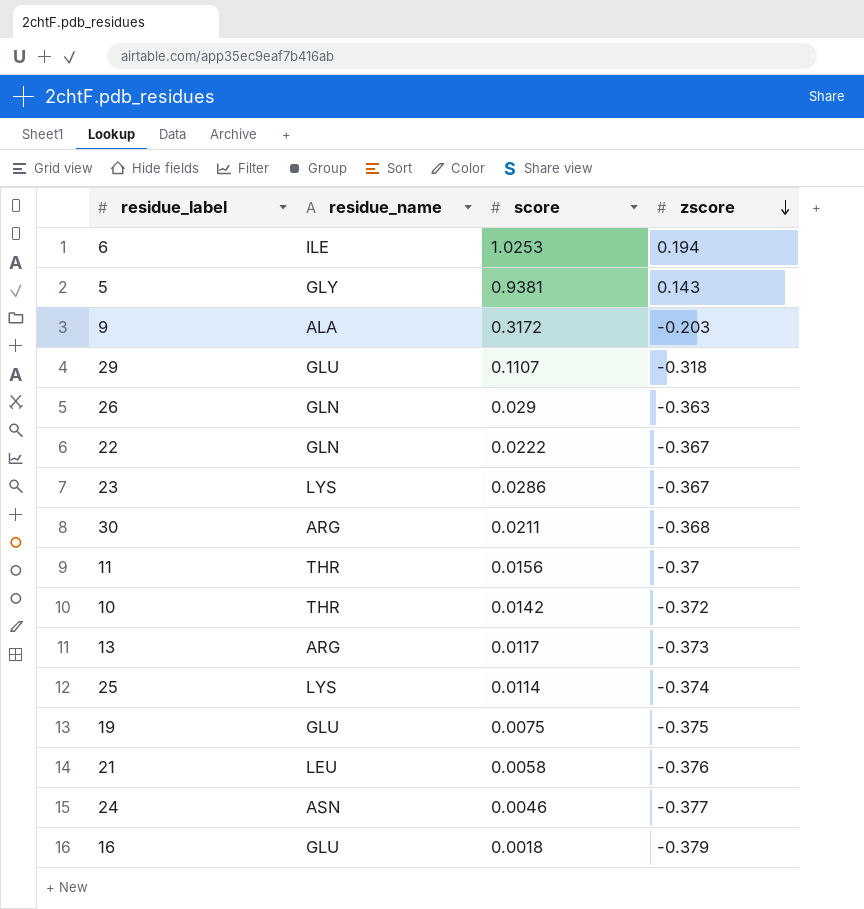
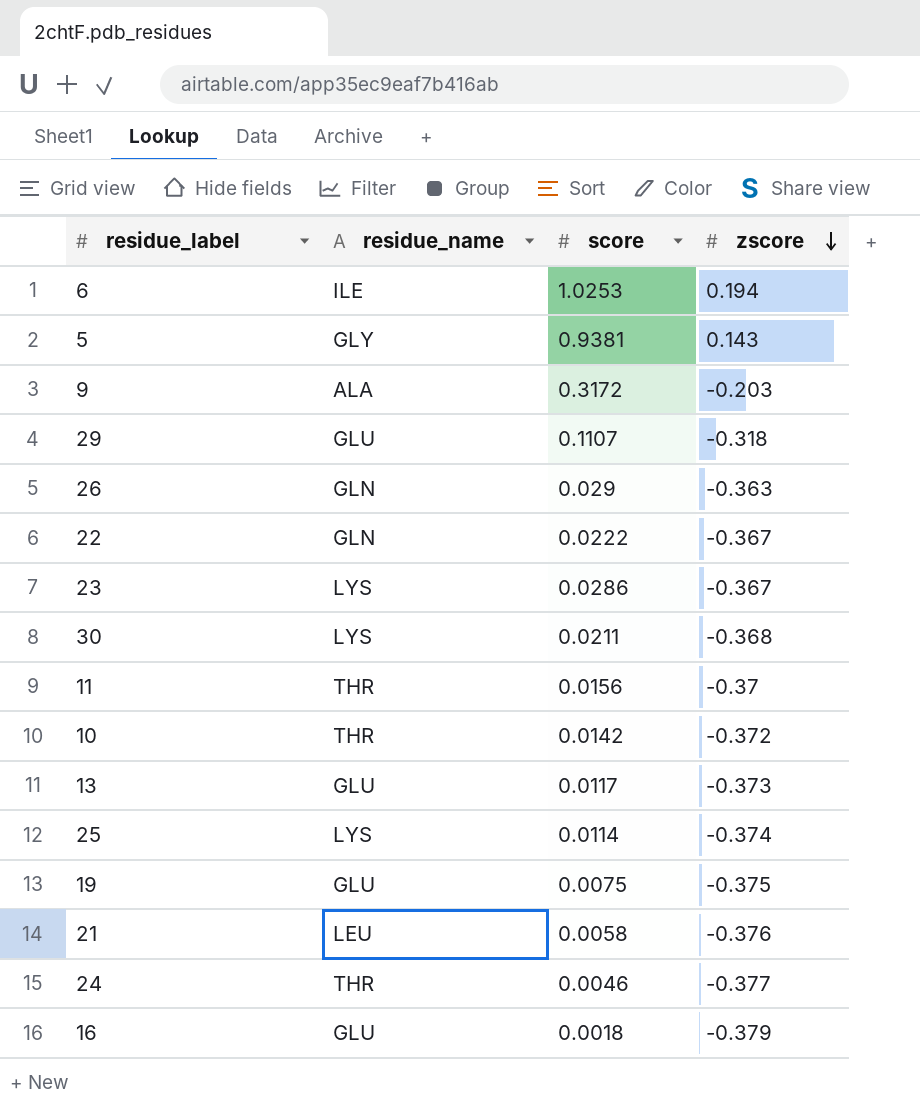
30 | residue_name: ARG -> LYS
13 | residue_name: ARG -> GLU
24 | residue_name: ASN -> THR

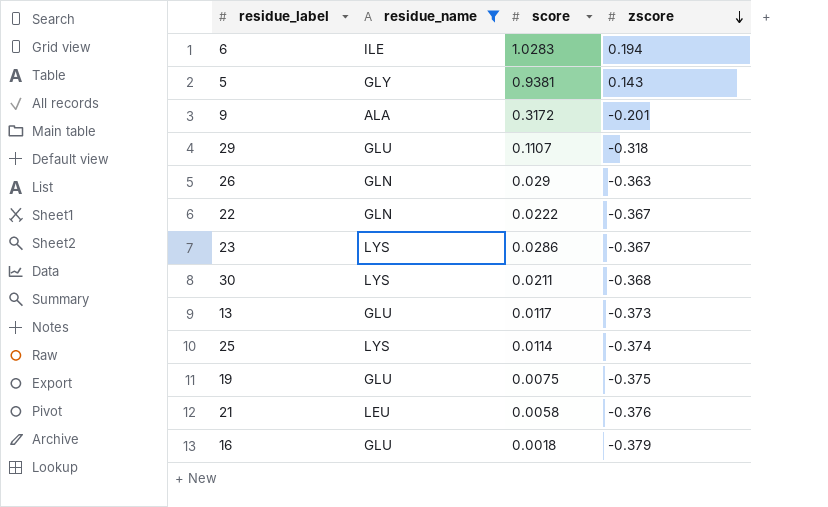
filter: none -> residue_name != THR
6 | score: 1.0253 -> 1.0283
9 | zscore: -0.203 -> -0.201

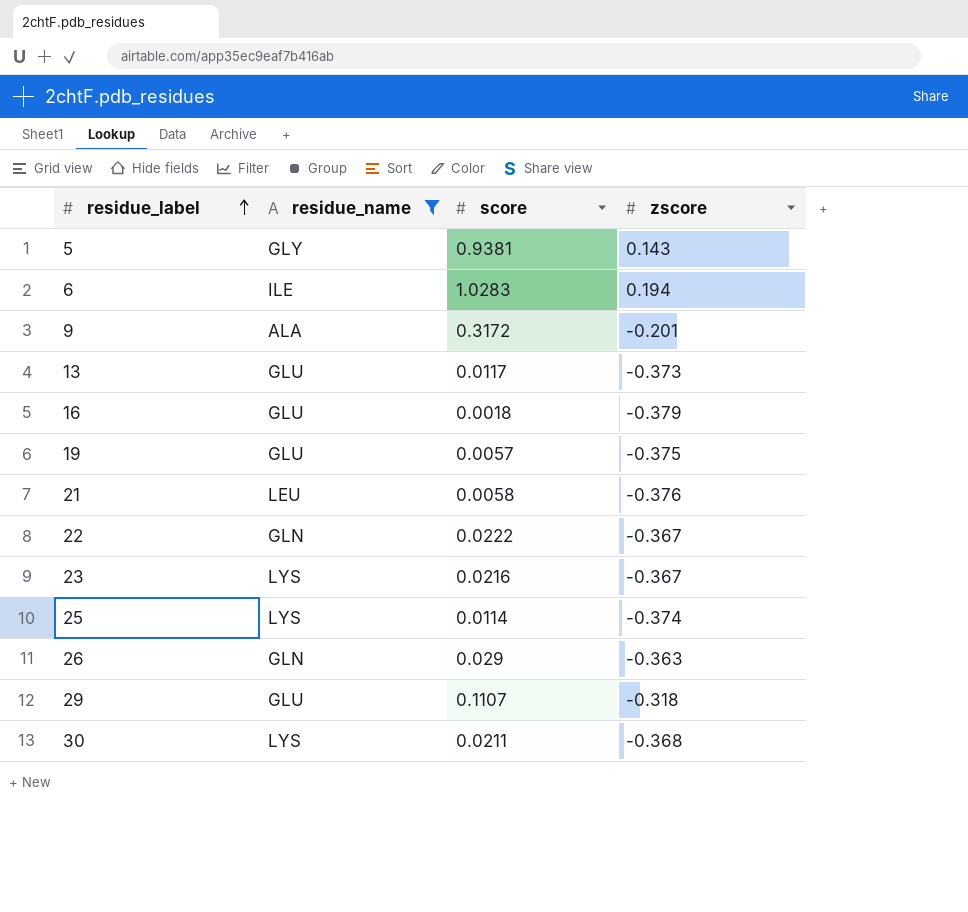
row order: zscore descending -> residue_label ascending
19 | score: 0.0075 -> 0.0057
23 | score: 0.0286 -> 0.0216

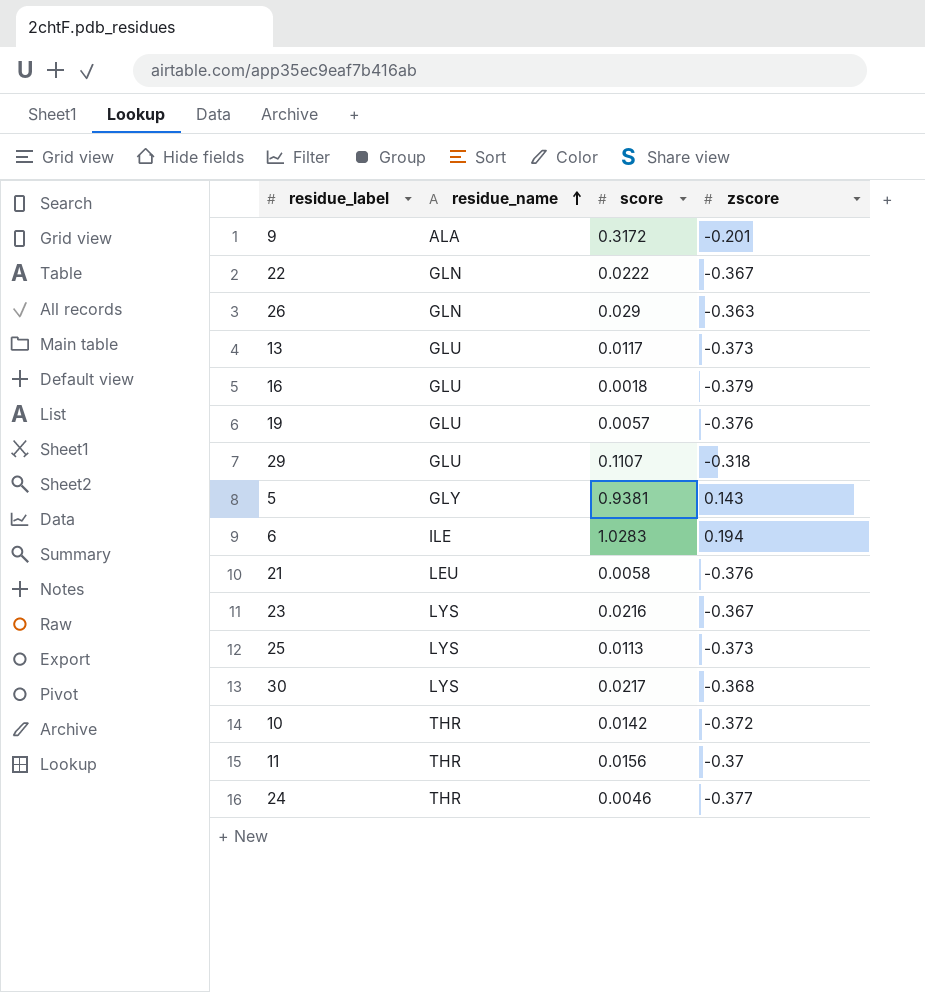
filter: residue_name != THR -> none
row order: residue_label ascending -> residue_name ascending
19 | zscore: -0.375 -> -0.376
25 | score: 0.0114 -> 0.0113
25 | zscore: -0.374 -> -0.373
30 | score: 0.0211 -> 0.0217

